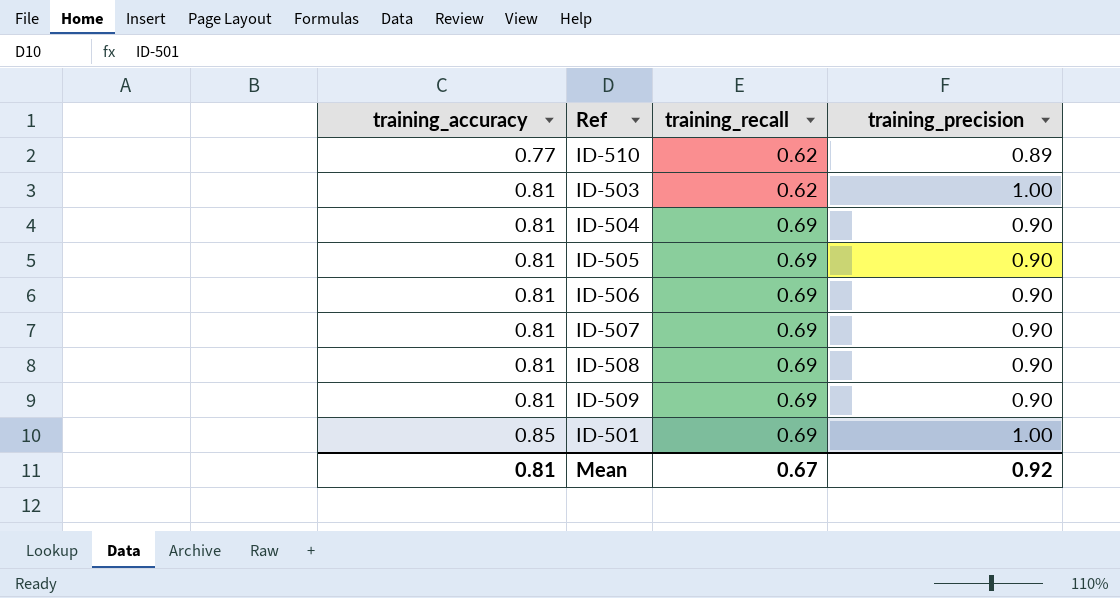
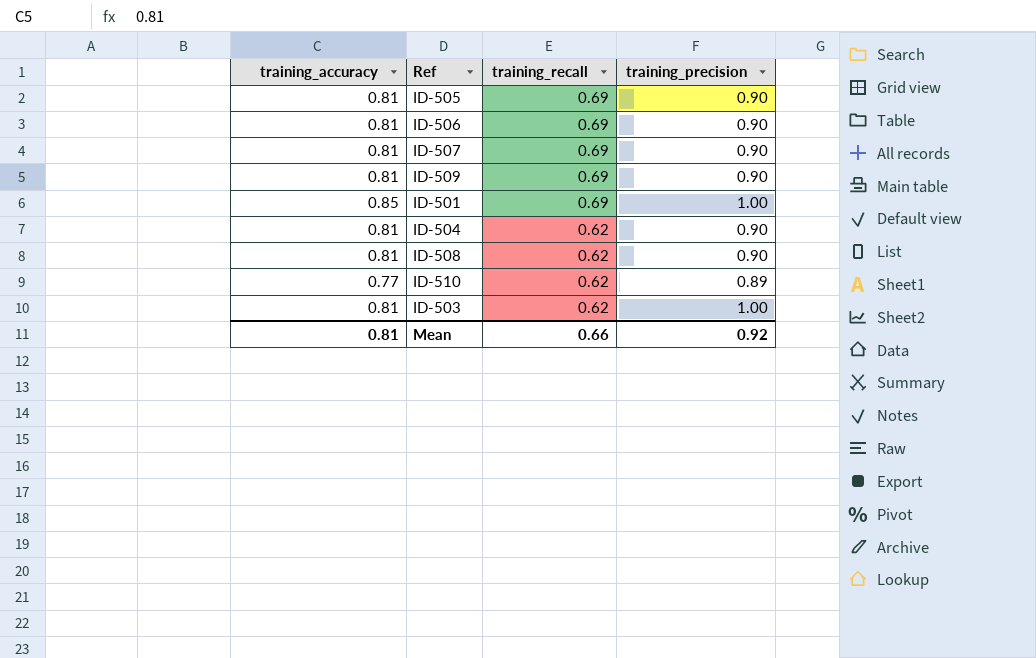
row order: training_accuracy ascending -> training_recall descending
ID-504 | training_recall: 0.69 -> 0.62
ID-508 | training_recall: 0.69 -> 0.62
Mean | training_recall: 0.67 -> 0.66

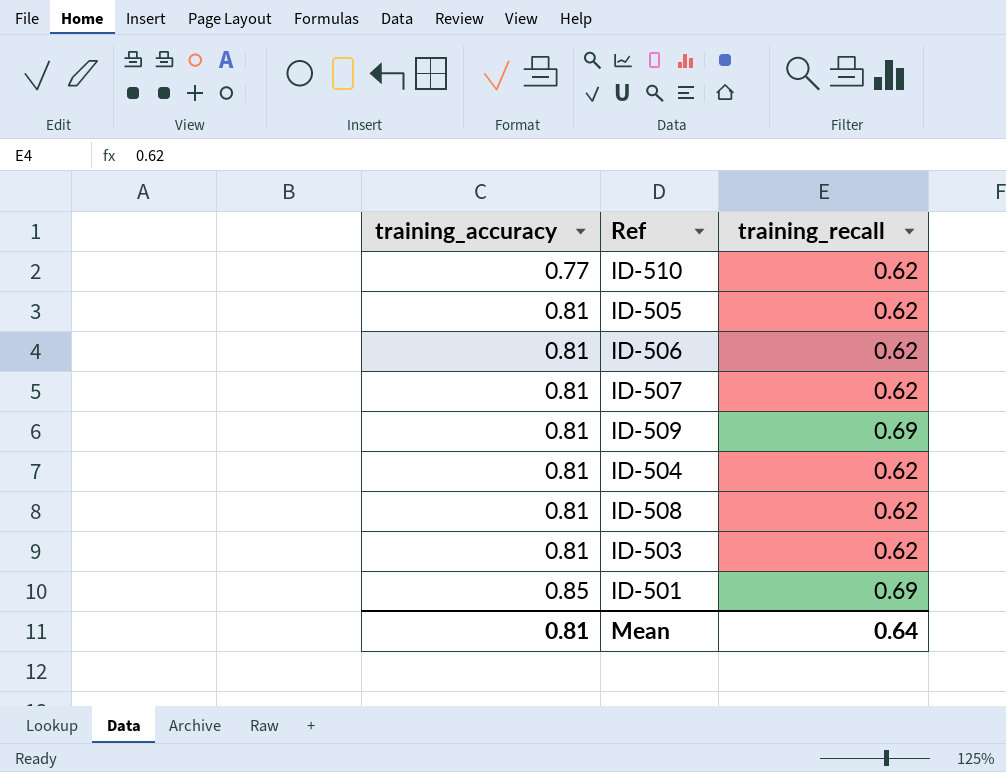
row order: training_recall descending -> training_accuracy ascending
column training_precision | position: 4 -> none
ID-505 | training_recall: 0.69 -> 0.62
ID-506 | training_recall: 0.69 -> 0.62
ID-507 | training_recall: 0.69 -> 0.62
Mean | training_recall: 0.66 -> 0.64

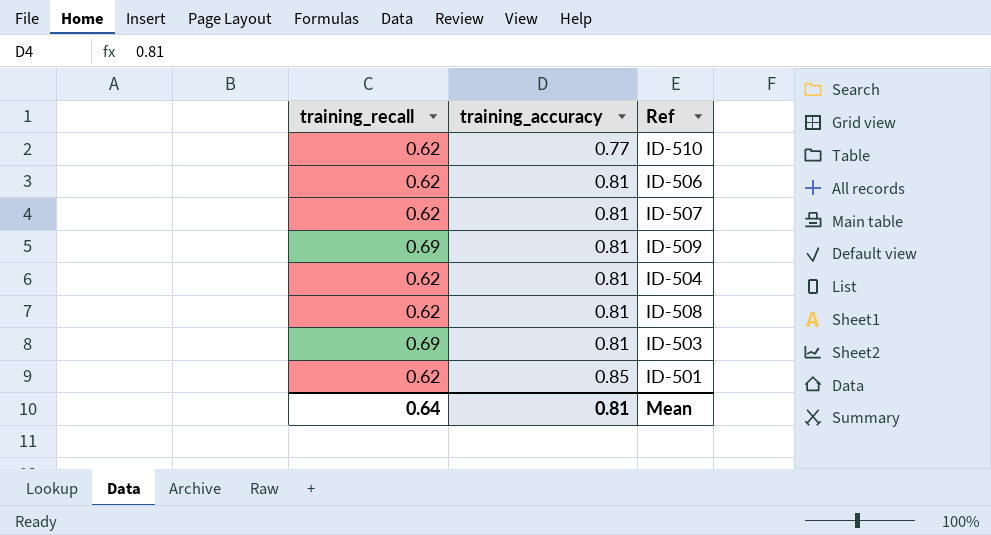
column training_recall | position: 3 -> 1
row ID-505: 0.81 | 0.62 -> none
ID-503 | training_recall: 0.62 -> 0.69
ID-501 | training_recall: 0.69 -> 0.62

